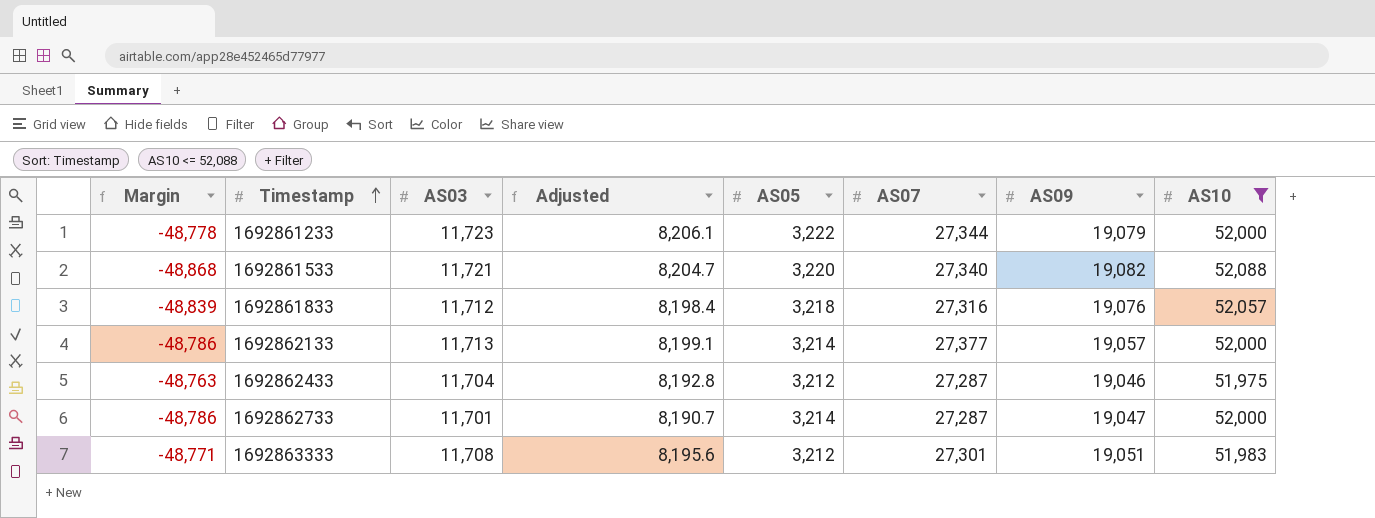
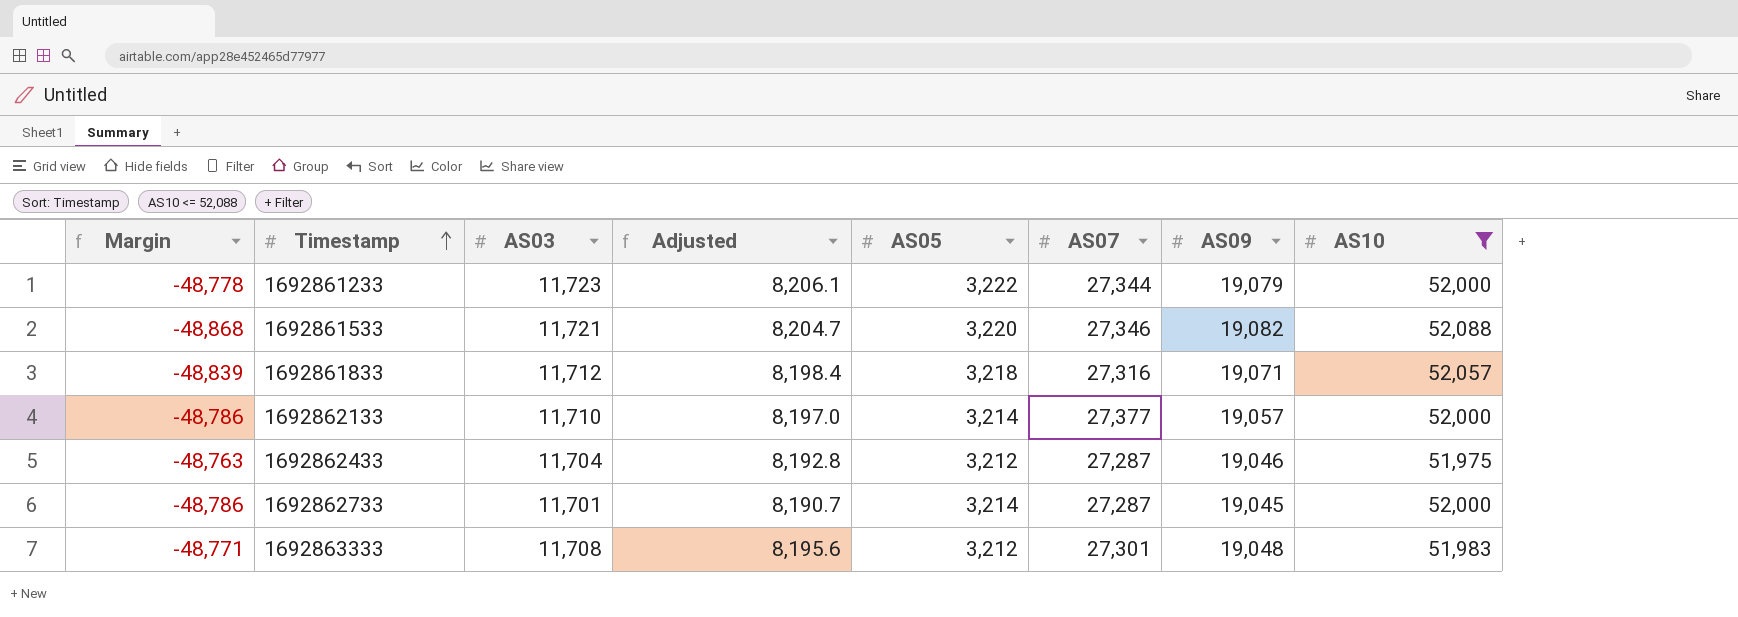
1692861533 | AS07: 27,340 -> 27,346
1692861833 | AS09: 19,076 -> 19,071
1692862133 | AS03: 11,713 -> 11,710
1692862133 | Adjusted: 8,199.1 -> 8,197.0
1692862733 | AS09: 19,047 -> 19,045
1692863333 | AS09: 19,051 -> 19,048

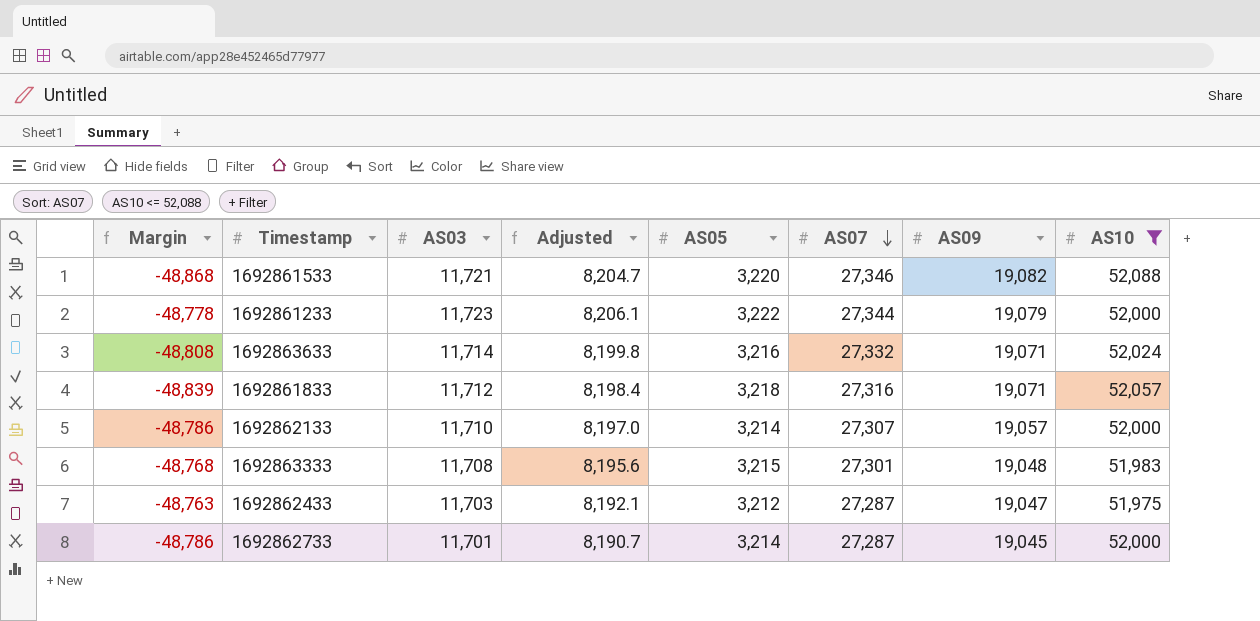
row order: Timestamp ascending -> AS07 descending
row 1692863633: none -> -48,808 | 11,714 | 8,199.8 | 3,216 | 27,332 | 19,071 | 52,024
1692862133 | AS07: 27,377 -> 27,307
1692863333 | Margin: -48,771 -> -48,768
1692863333 | AS05: 3,212 -> 3,215
1692862433 | AS03: 11,704 -> 11,703
1692862433 | Adjusted: 8,192.8 -> 8,192.1
1692862433 | AS09: 19,046 -> 19,047

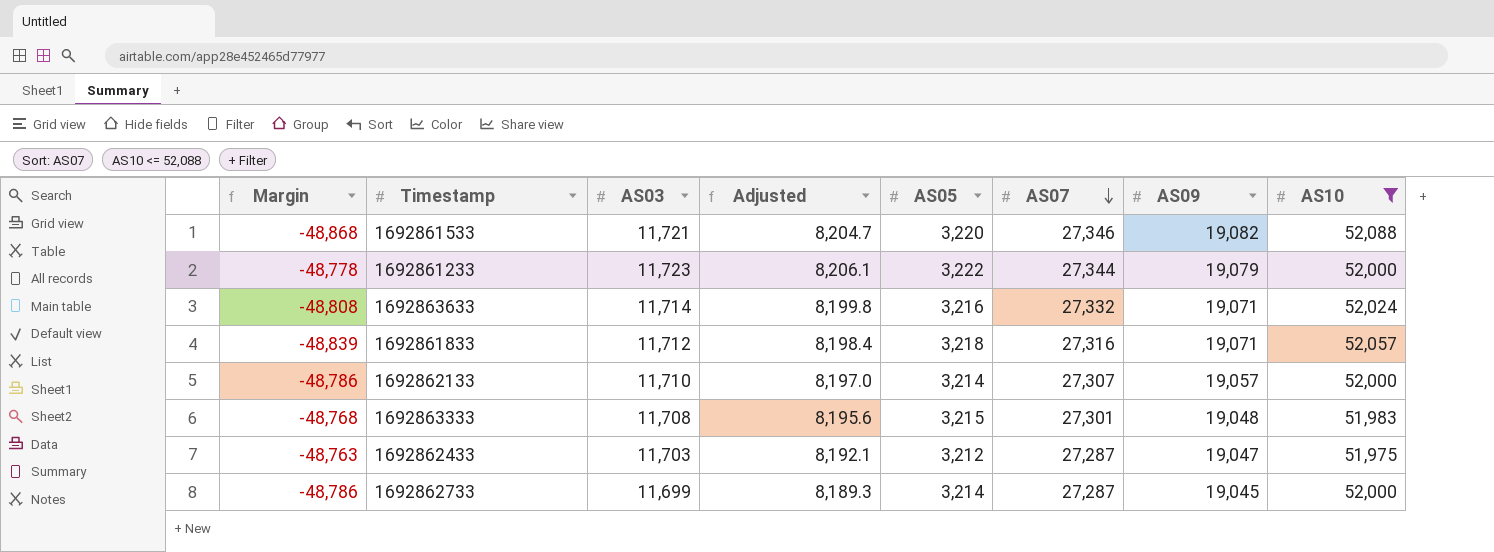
1692862733 | AS03: 11,701 -> 11,699
1692862733 | Adjusted: 8,190.7 -> 8,189.3

